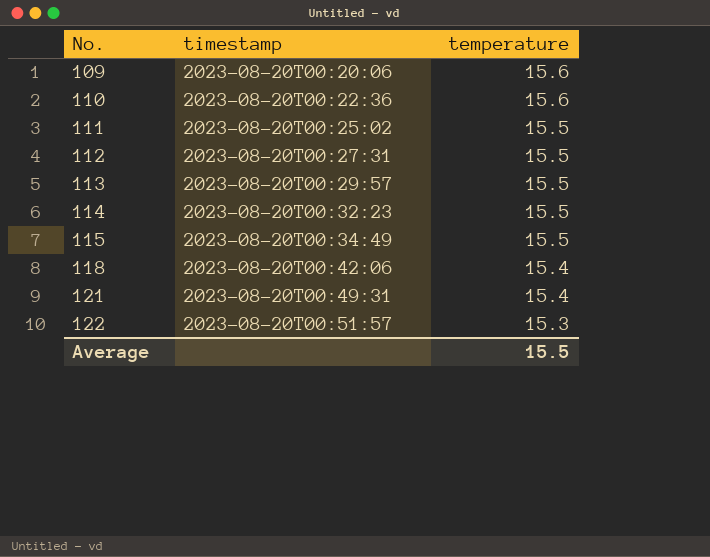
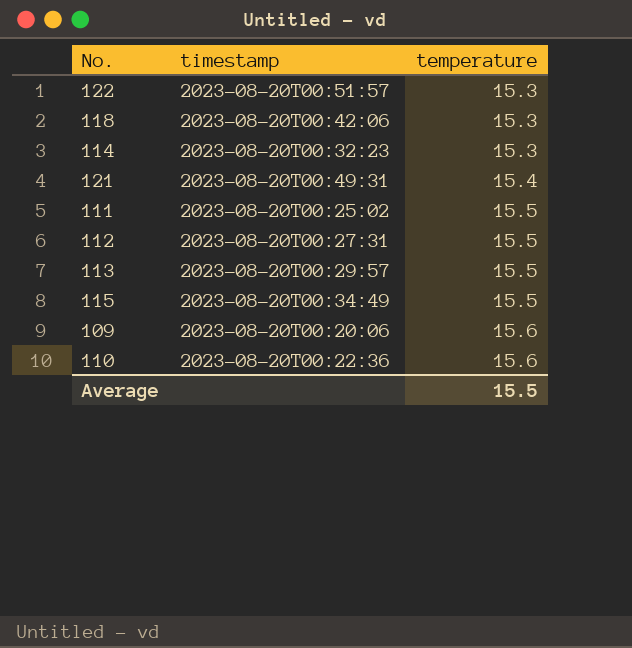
row order: No. ascending -> temperature ascending
118 | temperature: 15.4 -> 15.3
114 | temperature: 15.5 -> 15.3

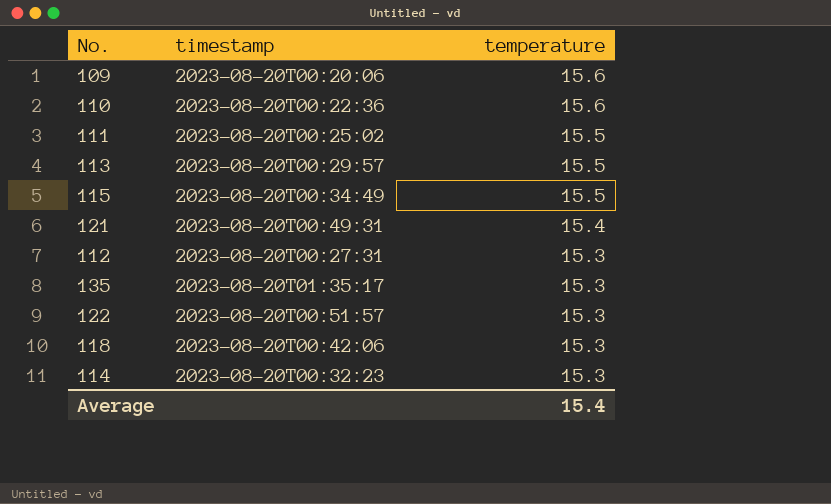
row order: temperature ascending -> temperature descending
112 | temperature: 15.5 -> 15.3
row 135: none -> 2023-08-20T01:35:17 | 15.3
Average | temperature: 15.5 -> 15.4

